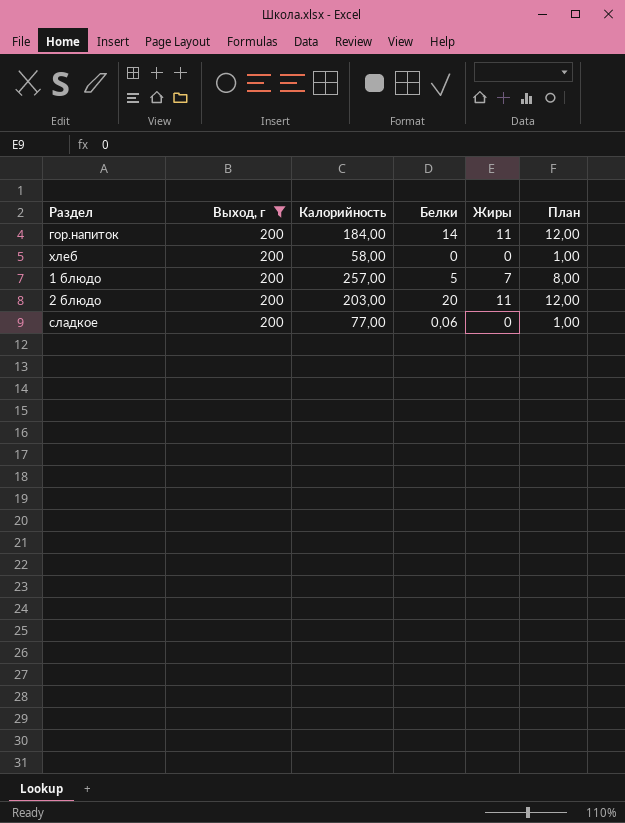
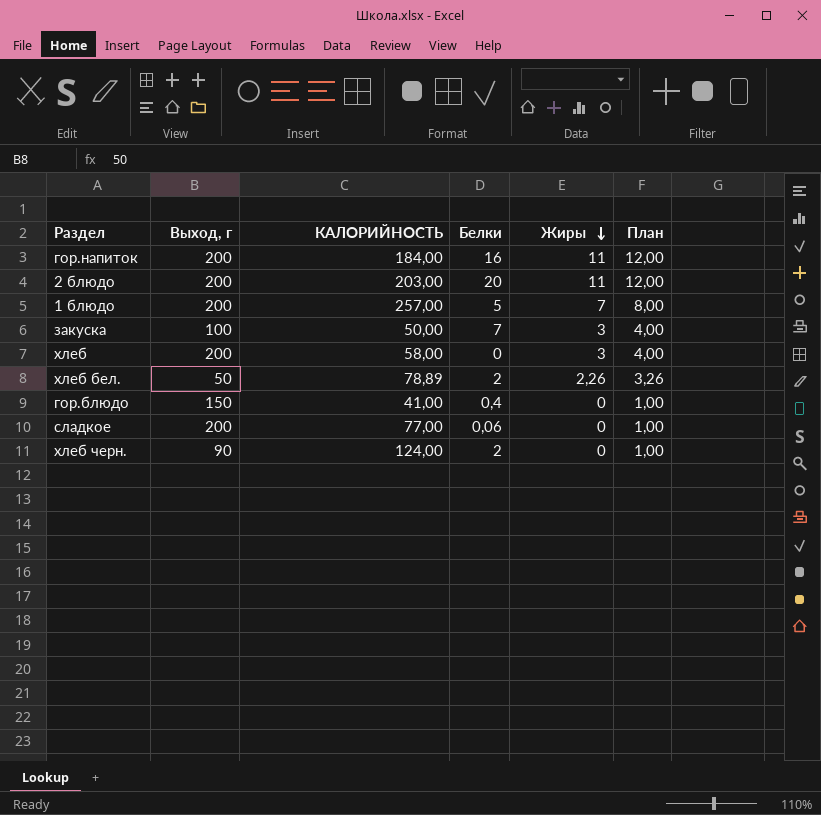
filter: Выход, г = 200 -> none
row order: none -> Жиры descending
column name: Калорийность -> КАЛОРИЙНОСТЬ
гор.напиток | Белки: 14 -> 16
хлеб | Жиры: 0 -> 3
хлеб | План: 1,00 -> 4,00

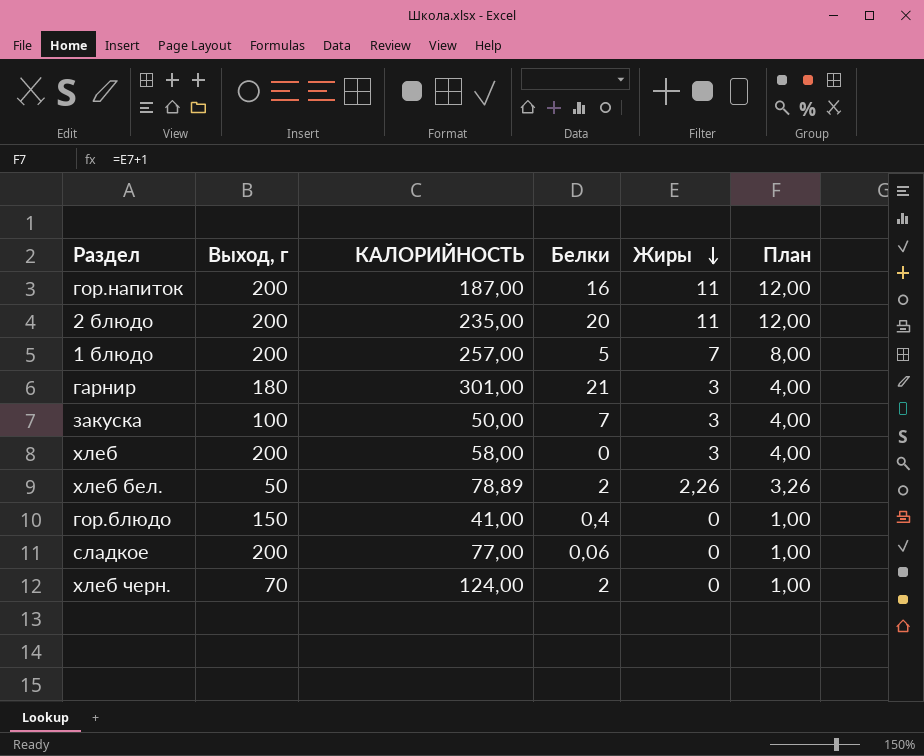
гор.напиток | КАЛОРИЙНОСТЬ: 184,00 -> 187,00
2 блюдо | КАЛОРИЙНОСТЬ: 203,00 -> 235,00
row гарнир: none -> 180 | 301,00 | 21 | 3 | 4,00
хлеб черн. | Выход, г: 90 -> 70

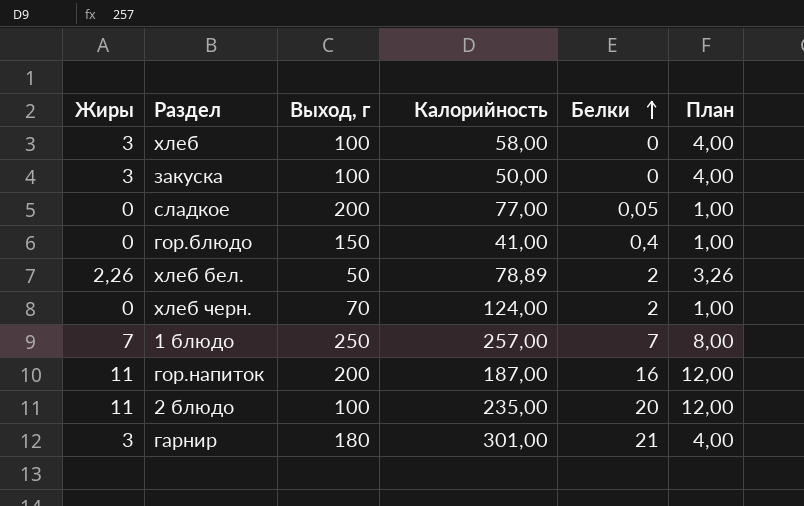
row order: Жиры descending -> Белки ascending
column Жиры | position: 5 -> 1
column name: КАЛОРИЙНОСТЬ -> Калорийность
хлеб | Выход, г: 200 -> 100
закуска | Белки: 7 -> 0
сладкое | Белки: 0,06 -> 0,05
1 блюдо | Выход, г: 200 -> 250
1 блюдо | Белки: 5 -> 7
2 блюдо | Выход, г: 200 -> 100

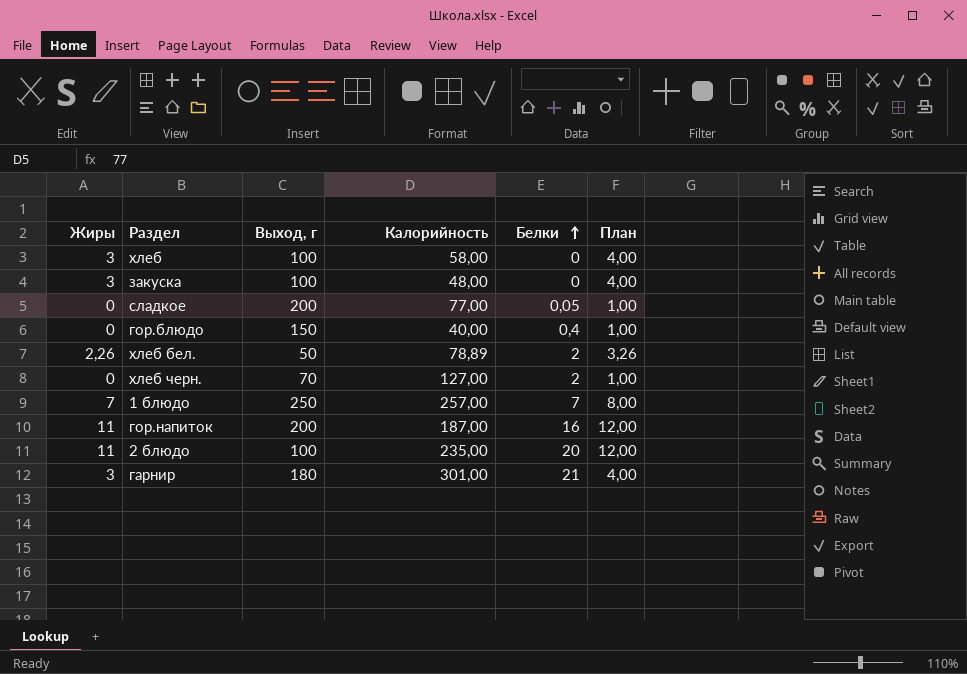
закуска | Калорийность: 50,00 -> 48,00
гор.блюдо | Калорийность: 41,00 -> 40,00
хлеб черн. | Калорийность: 124,00 -> 127,00

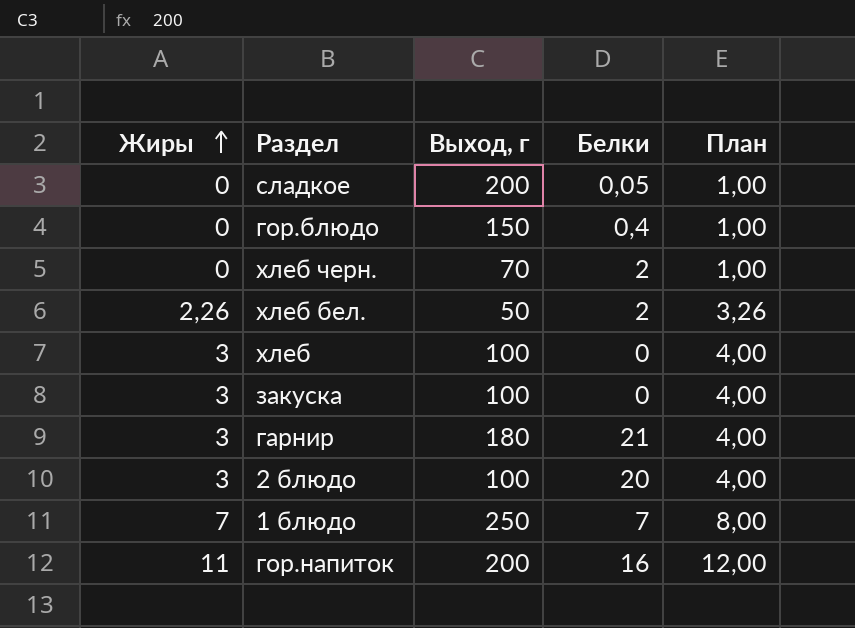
row order: Белки ascending -> Жиры ascending
column Калорийность | position: 4 -> none
2 блюдо | Жиры: 11 -> 3
2 блюдо | План: 12,00 -> 4,00

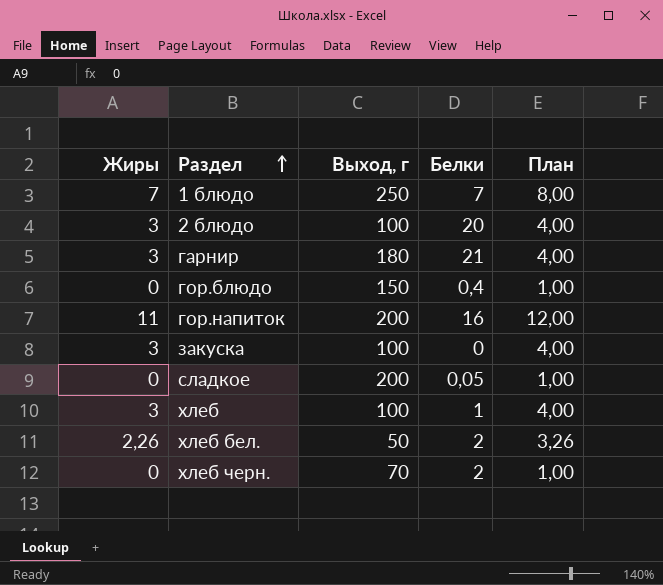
row order: Жиры ascending -> Раздел ascending
хлеб | Белки: 0 -> 1

